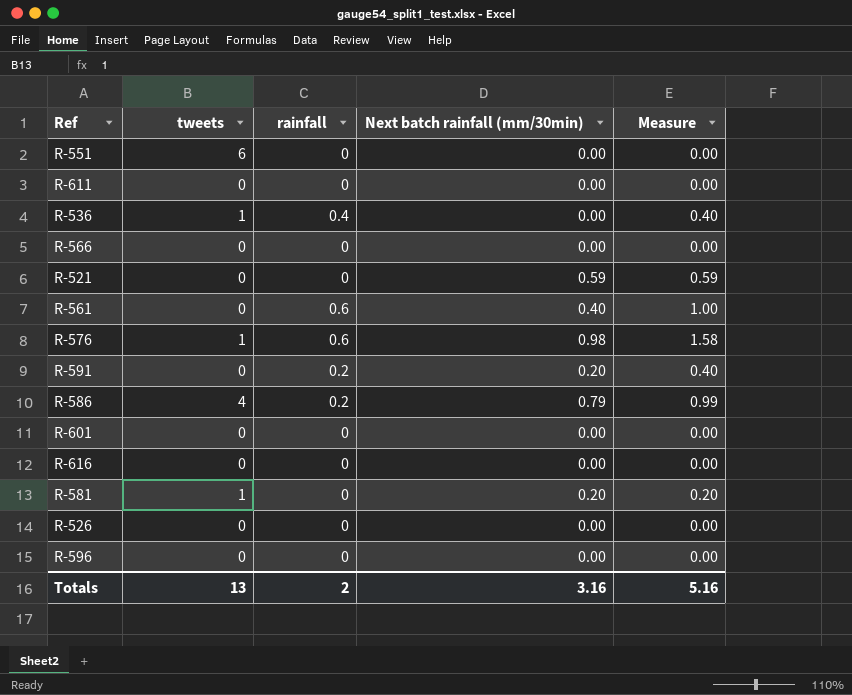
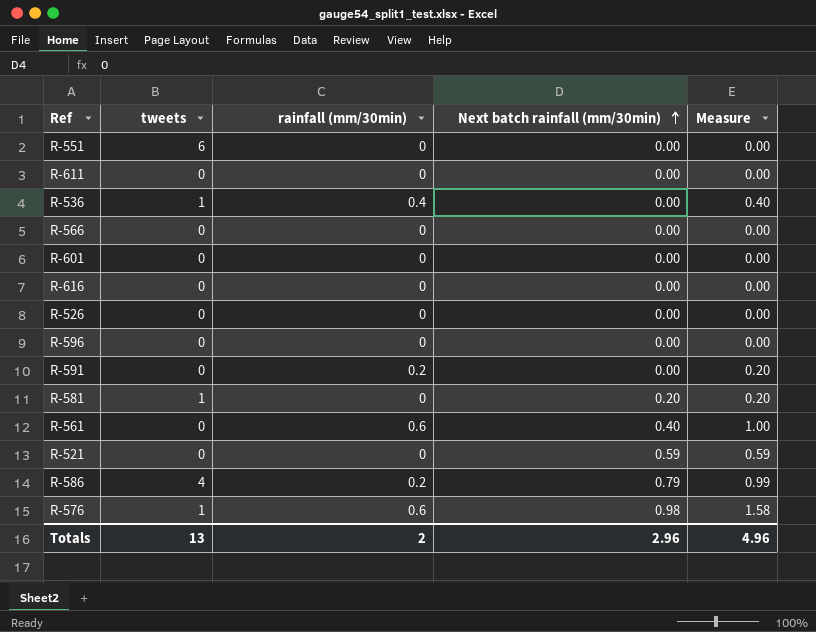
row order: none -> Next batch rainfall (mm/30min) ascending
column name: rainfall -> rainfall (mm/30min)
R-591 | Next batch rainfall (mm/30min): 0.20 -> 0.00
R-591 | Measure: 0.40 -> 0.20
Totals | Next batch rainfall (mm/30min): 3.16 -> 2.96
Totals | Measure: 5.16 -> 4.96

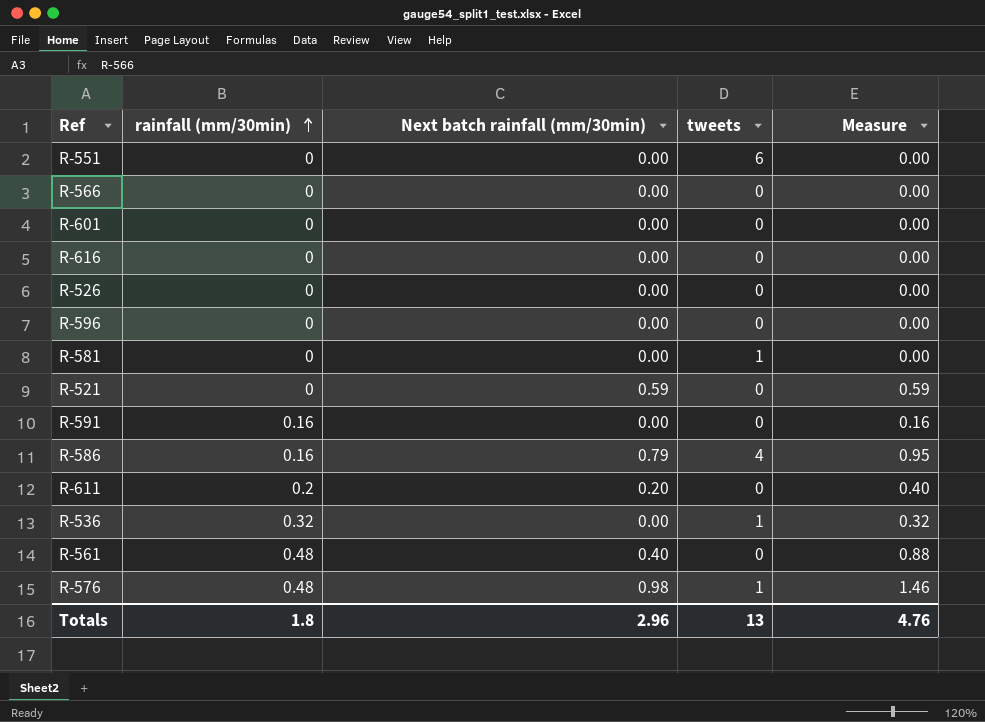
row order: Next batch rainfall (mm/30min) ascending -> rainfall (mm/30min) ascending
column tweets | position: 2 -> 4
R-581 | Next batch rainfall (mm/30min): 0.20 -> 0.00
R-581 | Measure: 0.20 -> 0.00
R-591 | rainfall (mm/30min): 0.2 -> 0.16
R-591 | Measure: 0.20 -> 0.16
R-586 | rainfall (mm/30min): 0.2 -> 0.16
R-586 | Measure: 0.99 -> 0.95
R-611 | rainfall (mm/30min): 0 -> 0.2
R-611 | Next batch rainfall (mm/30min): 0.00 -> 0.20
R-611 | Measure: 0.00 -> 0.40
R-536 | rainfall (mm/30min): 0.4 -> 0.32
R-536 | Measure: 0.40 -> 0.32
R-561 | rainfall (mm/30min): 0.6 -> 0.48
R-561 | Measure: 1.00 -> 0.88
R-576 | rainfall (mm/30min): 0.6 -> 0.48
R-576 | Measure: 1.58 -> 1.46
Totals | rainfall (mm/30min): 2 -> 1.8
Totals | Measure: 4.96 -> 4.76

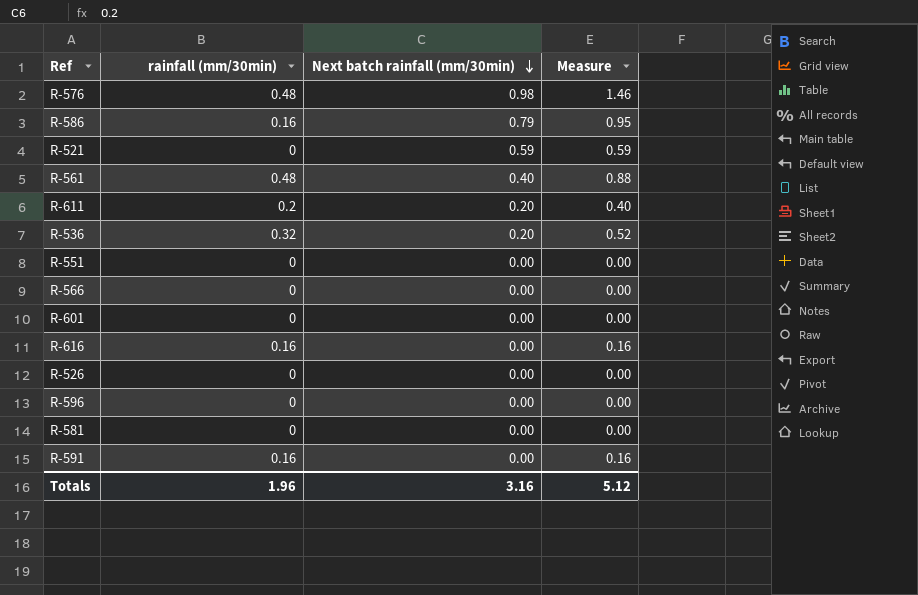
row order: rainfall (mm/30min) ascending -> Next batch rainfall (mm/30min) descending
column tweets | position: 4 -> none
R-536 | Next batch rainfall (mm/30min): 0.00 -> 0.20
R-536 | Measure: 0.32 -> 0.52
R-616 | rainfall (mm/30min): 0 -> 0.16
R-616 | Measure: 0.00 -> 0.16
Totals | rainfall (mm/30min): 1.8 -> 1.96
Totals | Next batch rainfall (mm/30min): 2.96 -> 3.16
Totals | Measure: 4.76 -> 5.12

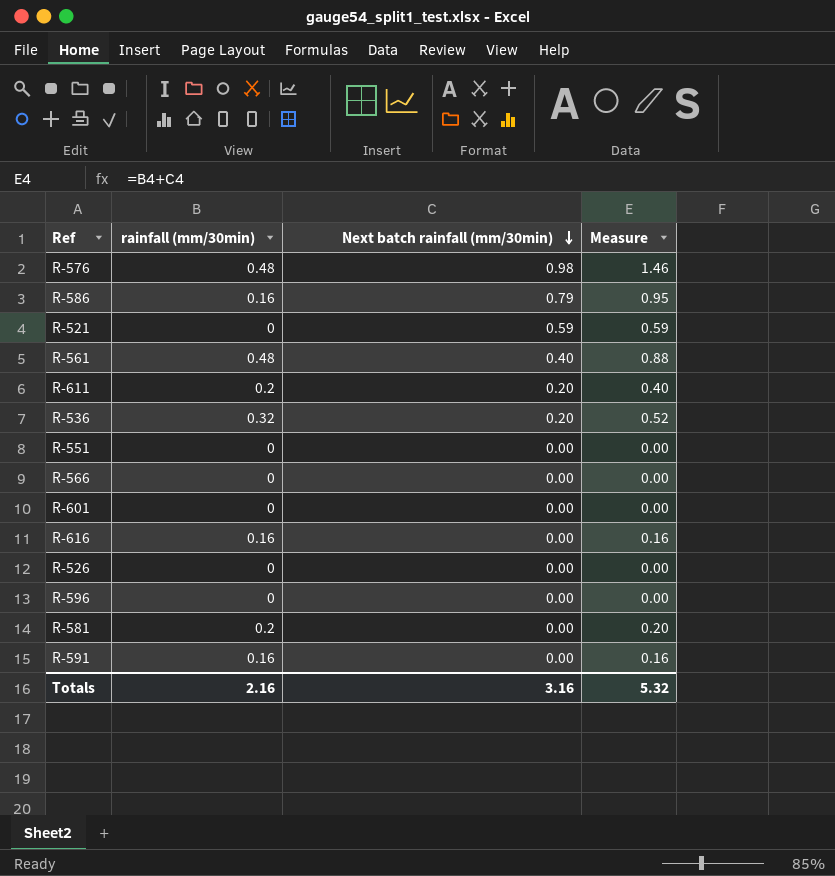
R-581 | rainfall (mm/30min): 0 -> 0.2
R-581 | Measure: 0.00 -> 0.20
Totals | rainfall (mm/30min): 1.96 -> 2.16
Totals | Measure: 5.12 -> 5.32

